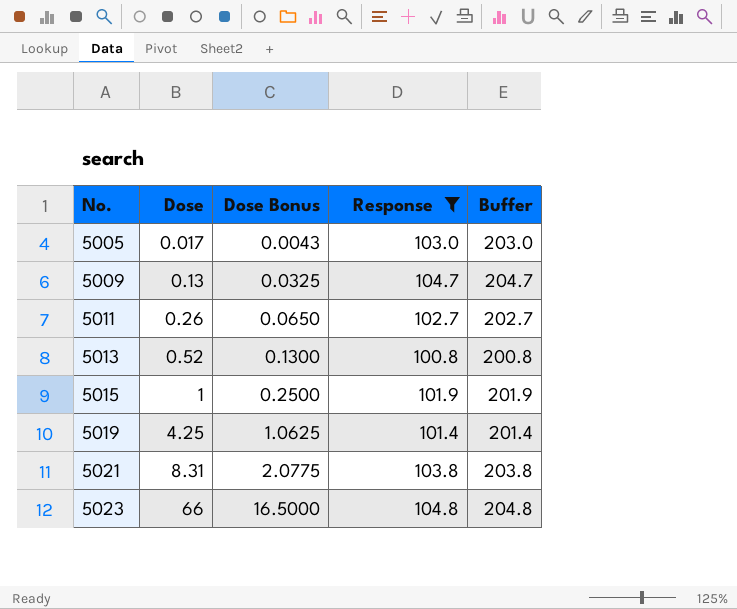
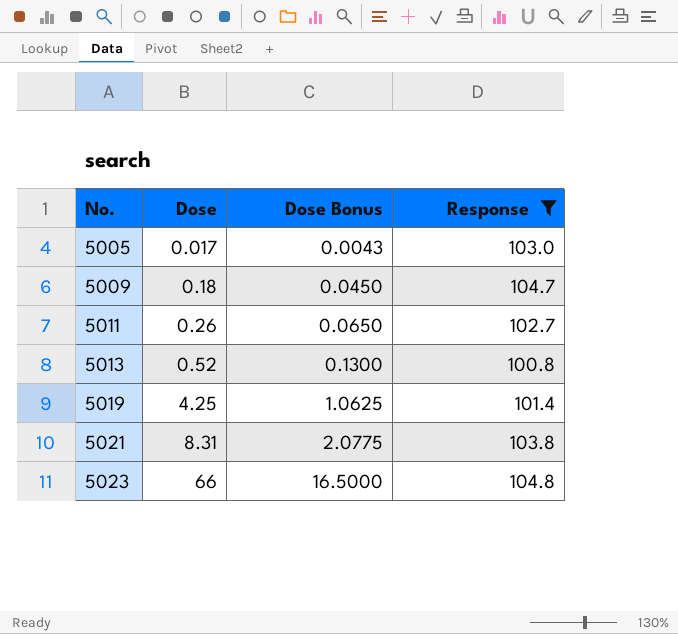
column Buffer | formula: [Response] + 100 -> none
row 5015: 1 | 0.2500 | 101.9 | 201.9 -> none
5009 | Dose: 0.13 -> 0.18
5009 | Dose Bonus: 0.0325 -> 0.0450

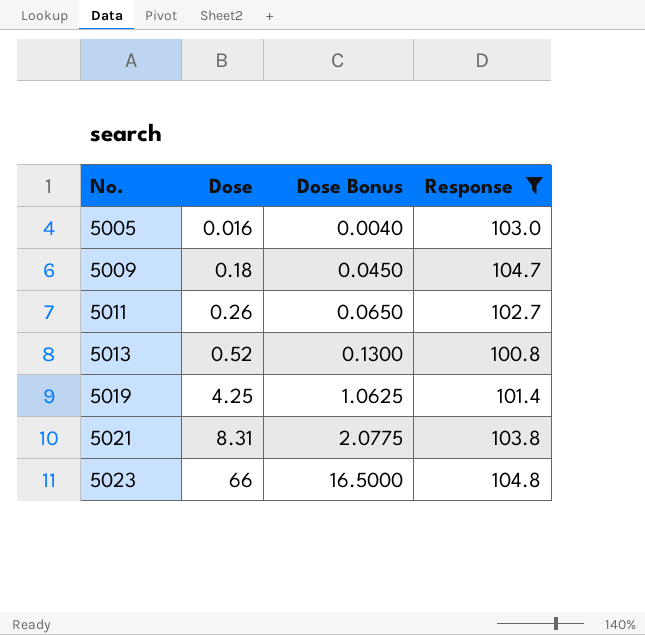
5005 | Dose: 0.017 -> 0.016
5005 | Dose Bonus: 0.0043 -> 0.0040

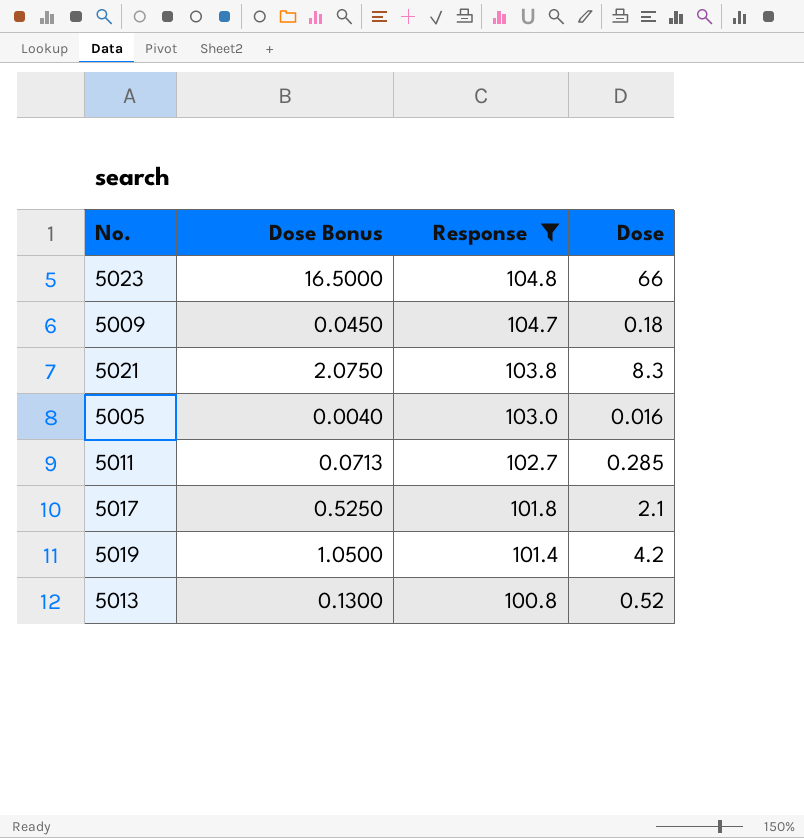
row order: No. ascending -> Response descending
column Dose | position: 2 -> 4
5021 | Dose Bonus: 2.0775 -> 2.0750
5021 | Dose: 8.31 -> 8.3
5011 | Dose Bonus: 0.0650 -> 0.0713
5011 | Dose: 0.26 -> 0.285
row 5017: none -> 0.5250 | 101.8 | 2.1
5019 | Dose Bonus: 1.0625 -> 1.0500
5019 | Dose: 4.25 -> 4.2

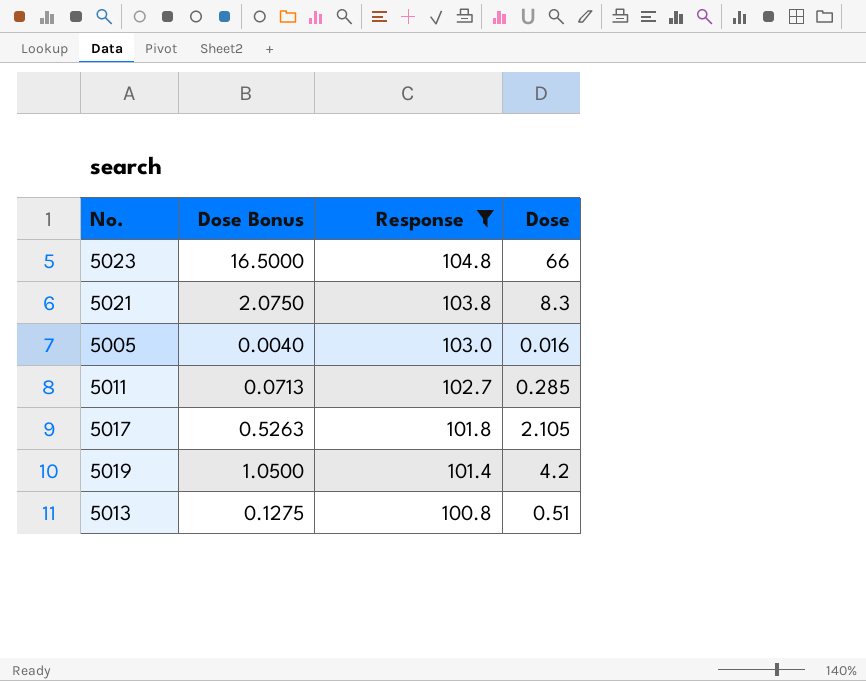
row 5009: 0.0450 | 104.7 | 0.18 -> none
5017 | Dose Bonus: 0.5250 -> 0.5263
5017 | Dose: 2.1 -> 2.105
5013 | Dose Bonus: 0.1300 -> 0.1275
5013 | Dose: 0.52 -> 0.51

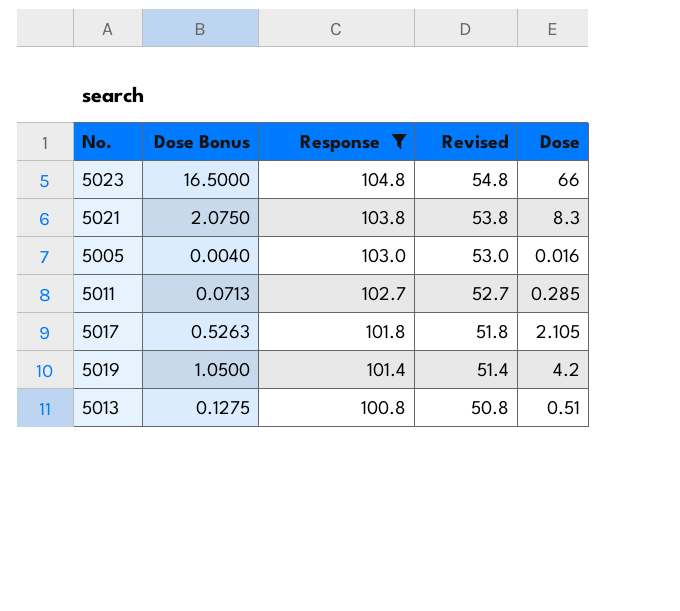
column Revised | formula: none -> [Response] - 50

